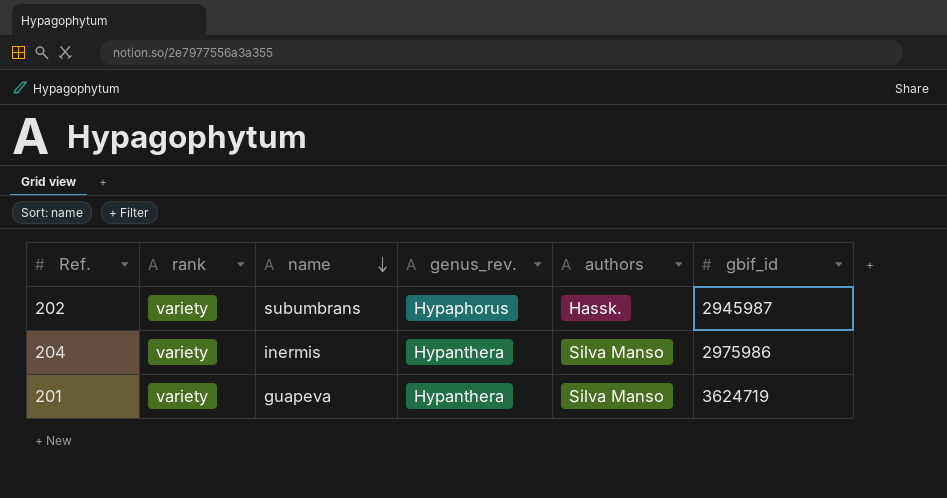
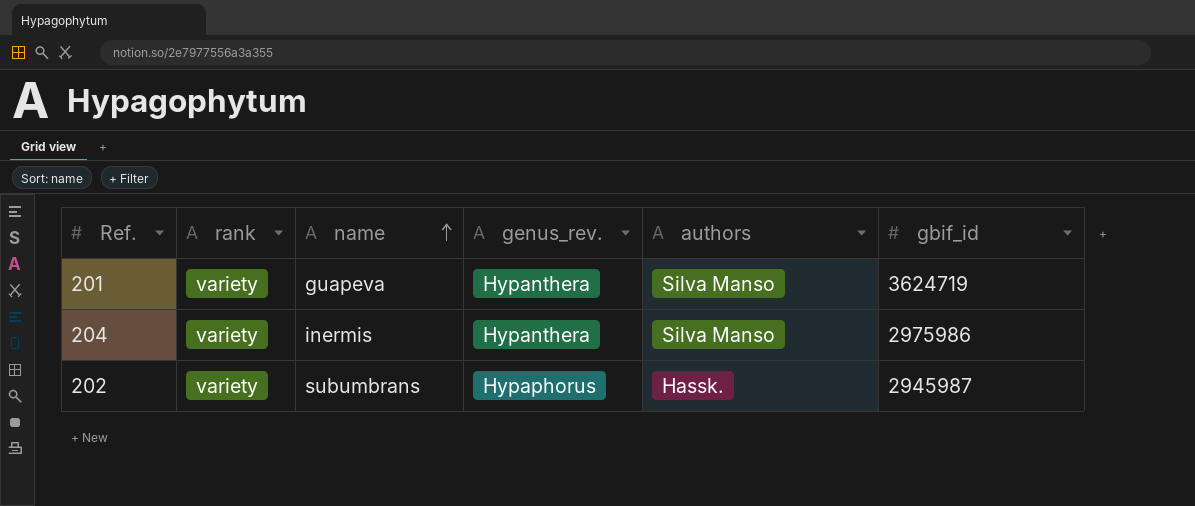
row order: name descending -> name ascending

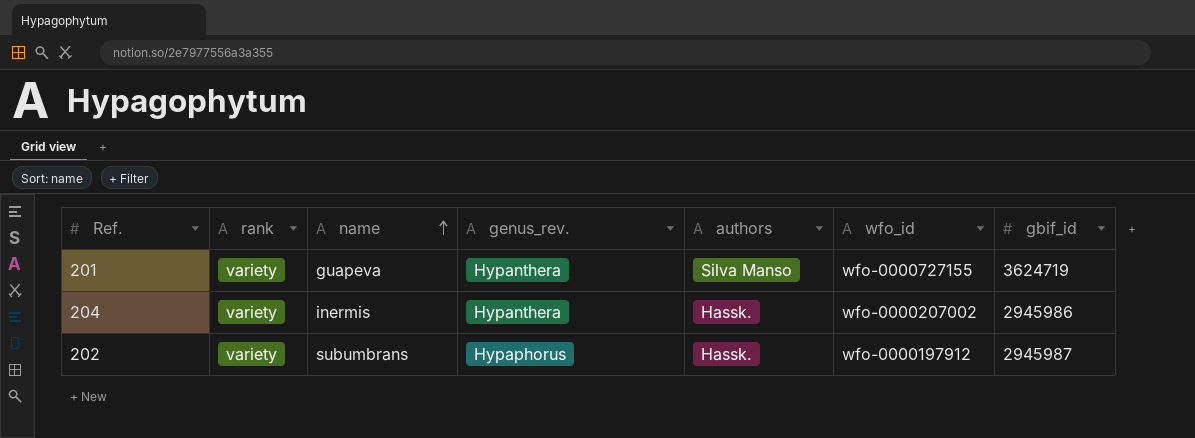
column wfo_id | position: none -> 6
204 | authors: Silva Manso -> Hassk.
204 | gbif_id: 2975986 -> 2945986

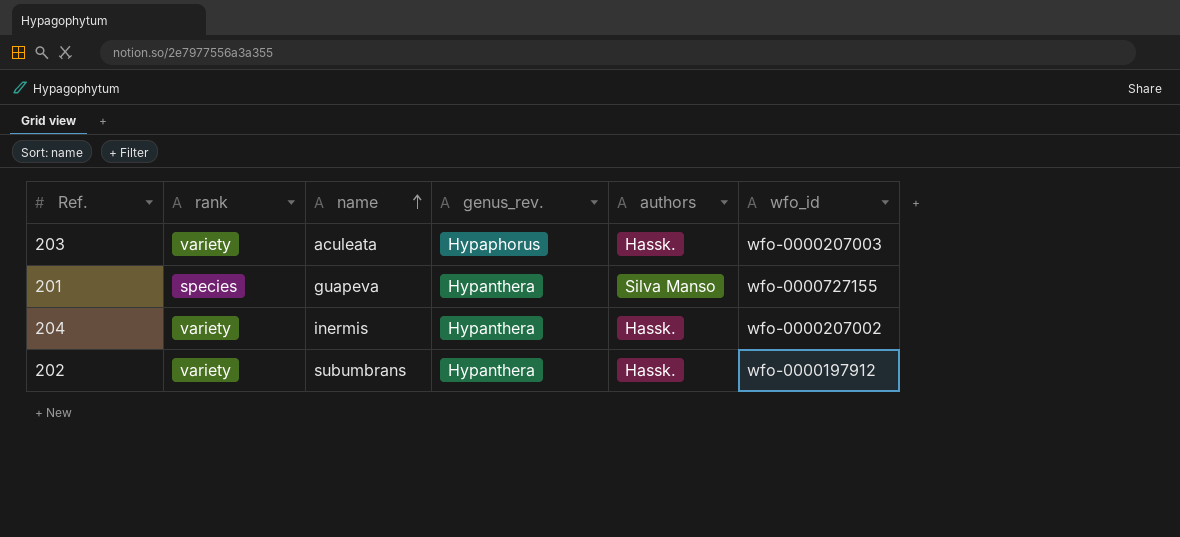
column gbif_id | position: 7 -> none
row 203: none -> variety | aculeata | Hypaphorus | Hassk. | wfo-0000207003
201 | rank: variety -> species
202 | genus_rev.: Hypaphorus -> Hypanthera

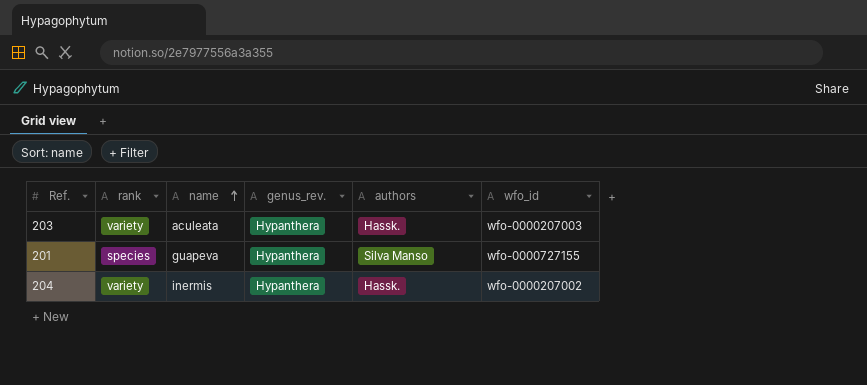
row 202: variety | subumbrans | Hypanthera | Hassk. | wfo-0000197912 -> none
203 | genus_rev.: Hypaphorus -> Hypanthera

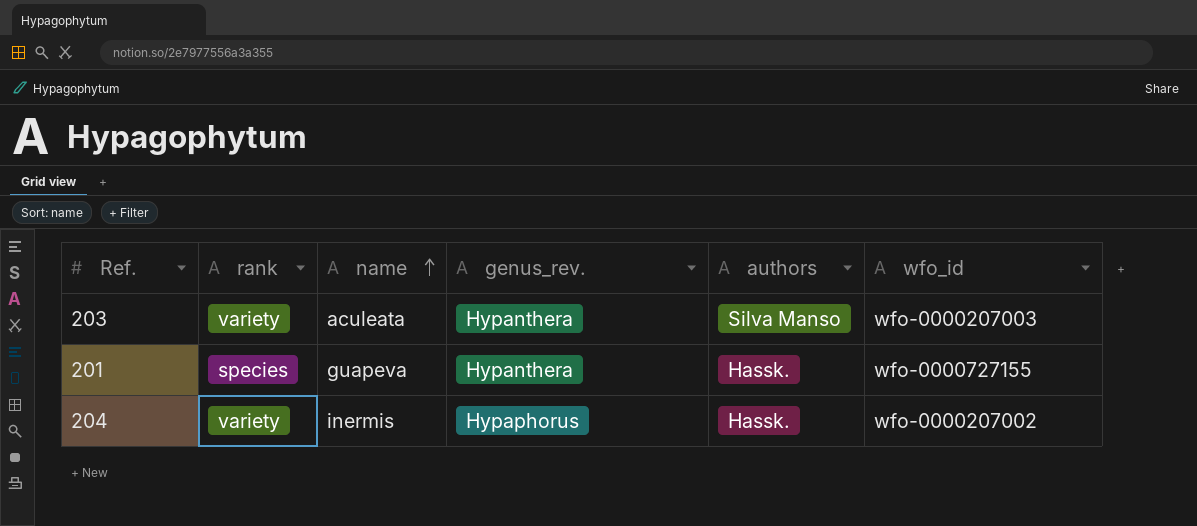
203 | authors: Hassk. -> Silva Manso
201 | authors: Silva Manso -> Hassk.
204 | genus_rev.: Hypanthera -> Hypaphorus

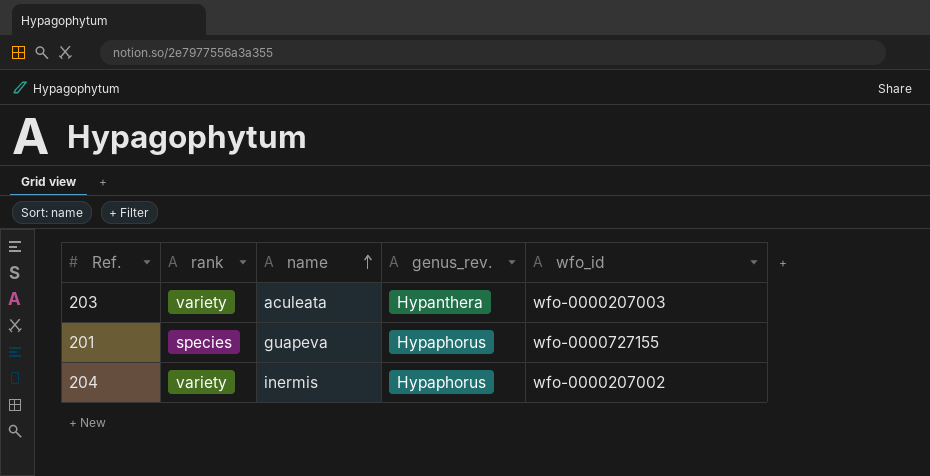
column authors | position: 5 -> none
201 | genus_rev.: Hypanthera -> Hypaphorus

